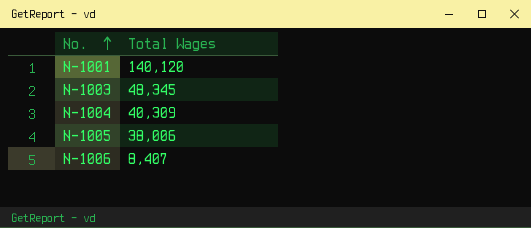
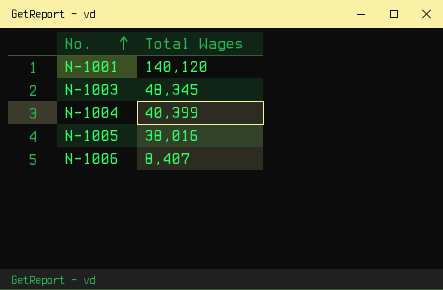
N-1004 | Total Wages: 40,309 -> 40,399
N-1005 | Total Wages: 38,006 -> 38,016

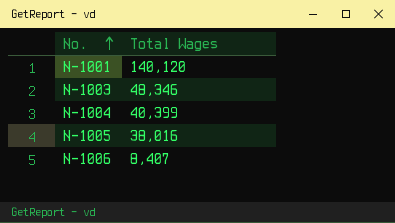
N-1003 | Total Wages: 48,345 -> 48,346

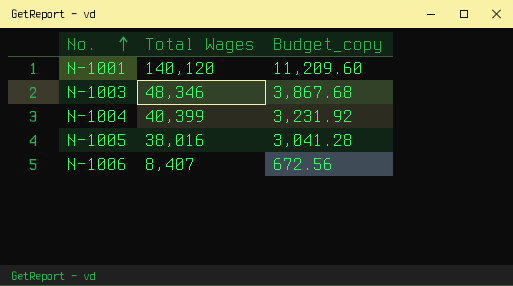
column Budget_copy | formula: none -> [Total Wages] * 0.08

